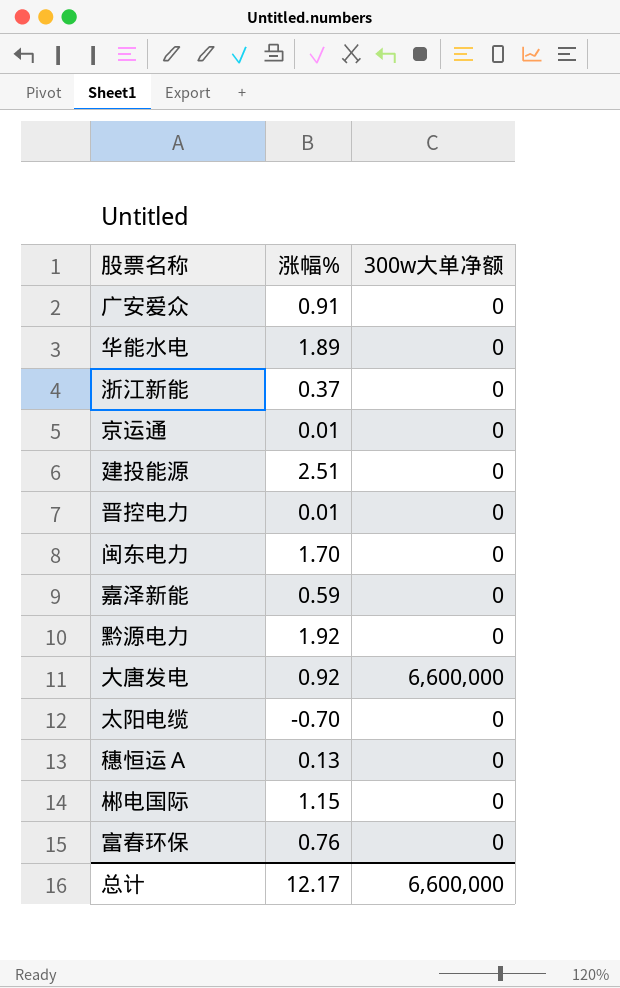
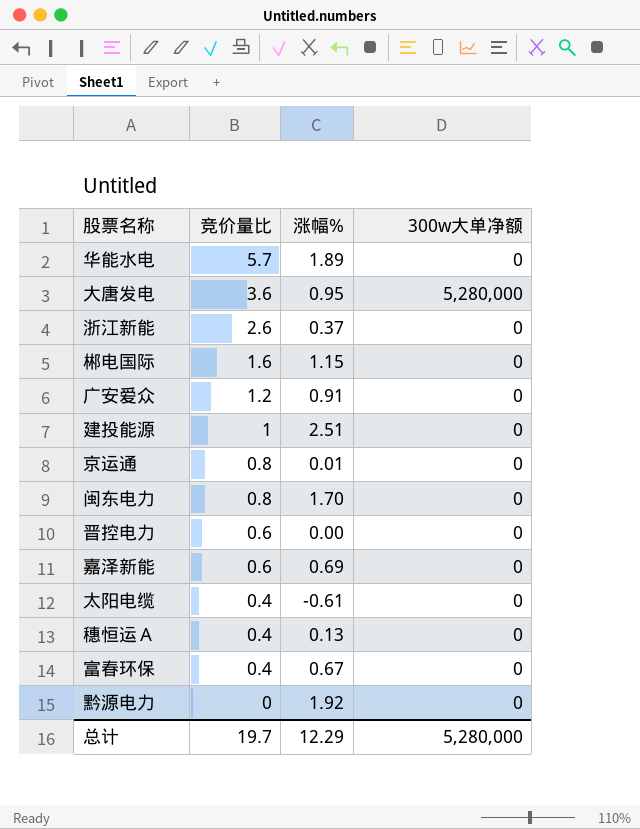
row order: none -> 竞价量比 descending
column 竞价量比 | position: none -> 2
大唐发电 | 涨幅%: 0.92 -> 0.95
大唐发电 | 300w大单净额: 6,600,000 -> 5,280,000
晋控电力 | 涨幅%: 0.01 -> 0.00
嘉泽新能 | 涨幅%: 0.59 -> 0.69
太阳电缆 | 涨幅%: -0.70 -> -0.61
富春环保 | 涨幅%: 0.76 -> 0.67
总计 | 涨幅%: 12.17 -> 12.29
总计 | 300w大单净额: 6,600,000 -> 5,280,000

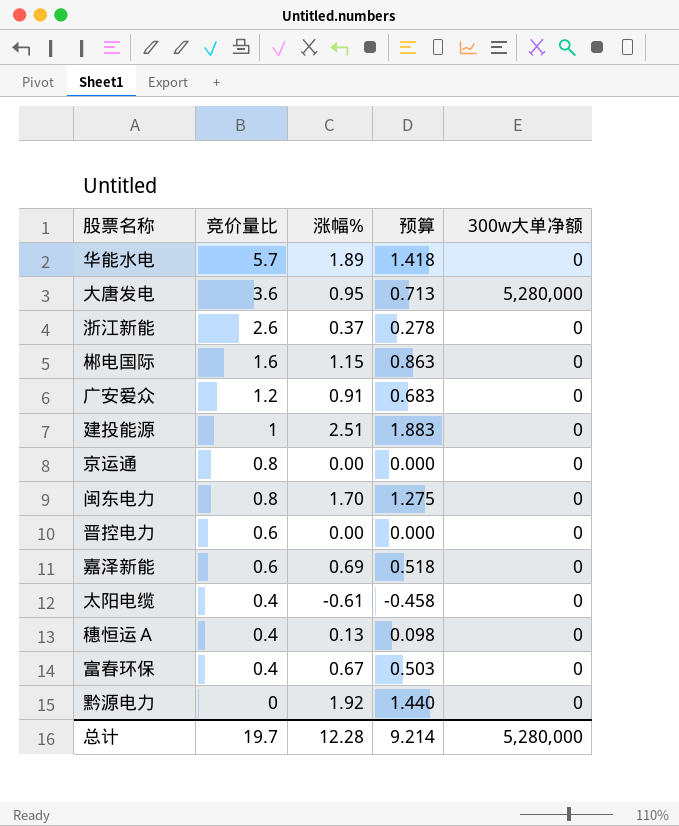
column 预算 | formula: none -> [涨幅%] * 0.75
京运通 | 涨幅%: 0.01 -> 0.00
总计 | 涨幅%: 12.29 -> 12.28

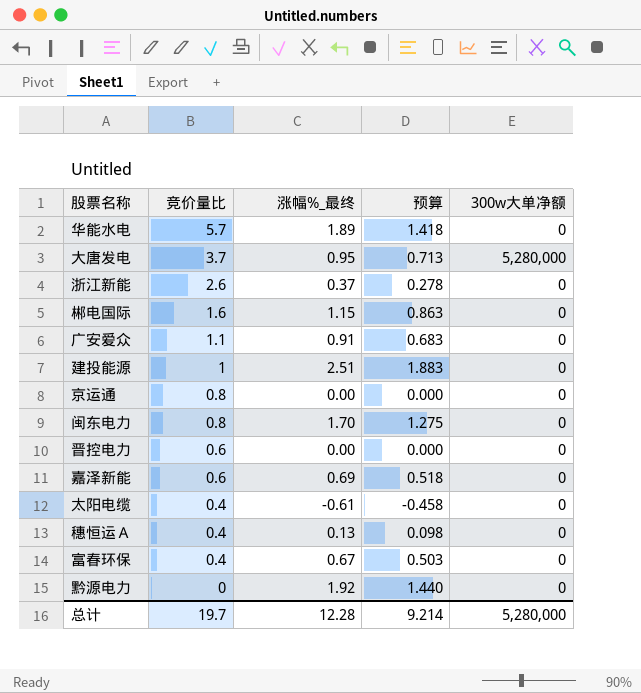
column name: 涨幅% -> 涨幅%_最终
大唐发电 | 竞价量比: 3.6 -> 3.7
广安爱众 | 竞价量比: 1.2 -> 1.1

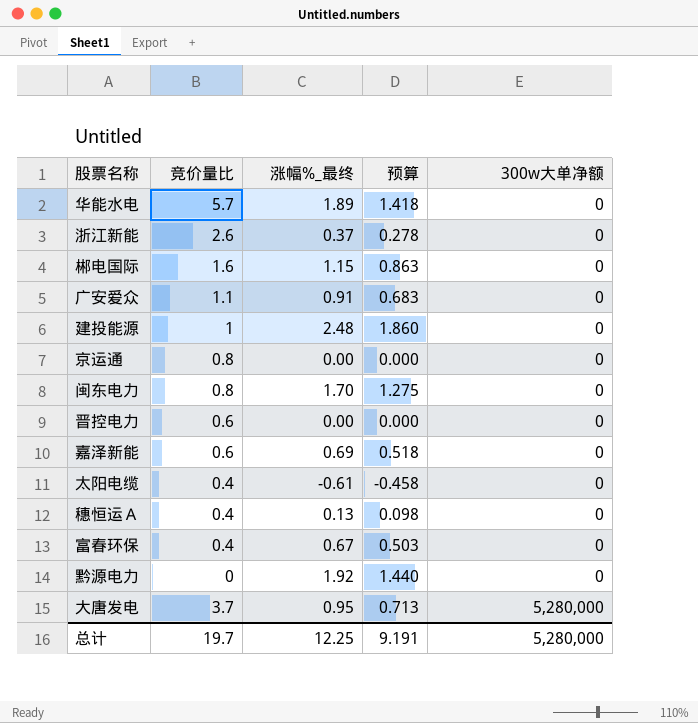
row order: 竞价量比 descending -> 300w大单净额 ascending
建投能源 | 涨幅%_最终: 2.51 -> 2.48
建投能源 | 预算: 1.883 -> 1.860
总计 | 涨幅%_最终: 12.28 -> 12.25
总计 | 预算: 9.214 -> 9.191

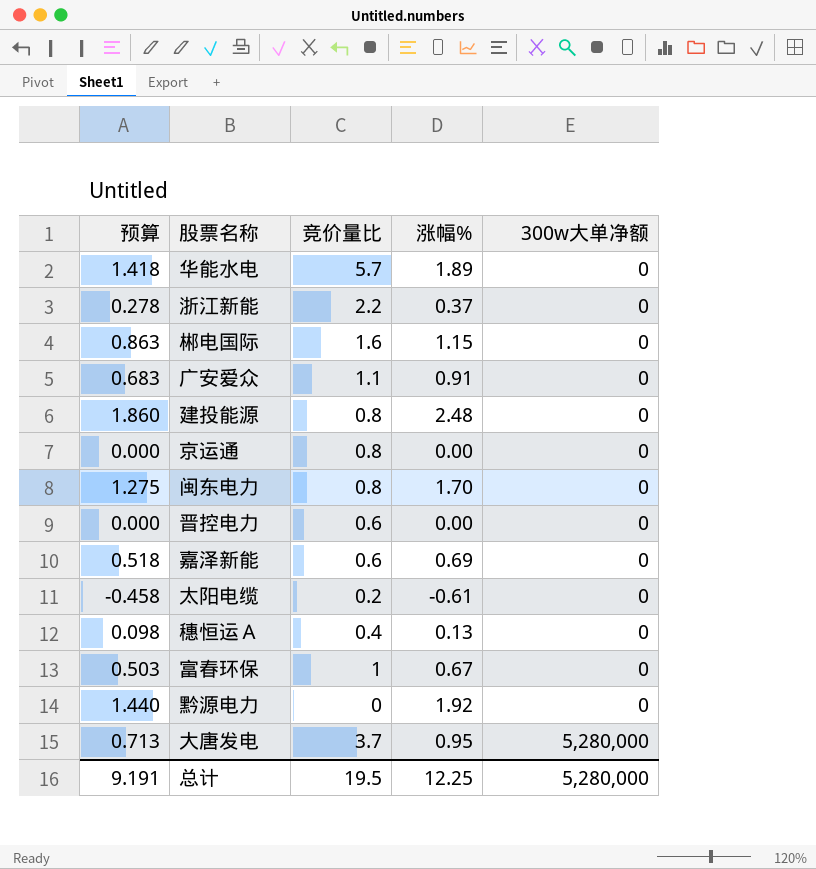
column 预算 | position: 4 -> 1
column name: 涨幅%_最终 -> 涨幅%
浙江新能 | 竞价量比: 2.6 -> 2.2
建投能源 | 竞价量比: 1 -> 0.8
太阳电缆 | 竞价量比: 0.4 -> 0.2
富春环保 | 竞价量比: 0.4 -> 1
总计 | 竞价量比: 19.7 -> 19.5

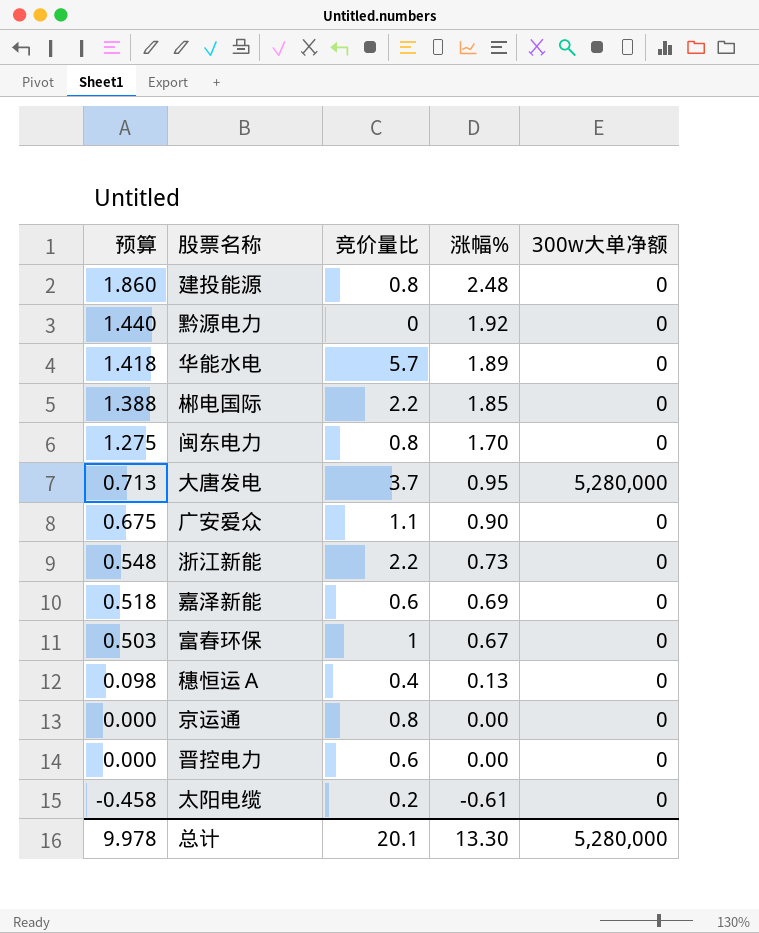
row order: 300w大单净额 ascending -> 预算 descending
郴电国际 | 预算: 0.863 -> 1.388
郴电国际 | 竞价量比: 1.6 -> 2.2
郴电国际 | 涨幅%: 1.15 -> 1.85
广安爱众 | 预算: 0.683 -> 0.675
广安爱众 | 涨幅%: 0.91 -> 0.90
浙江新能 | 预算: 0.278 -> 0.548
浙江新能 | 涨幅%: 0.37 -> 0.73
总计 | 预算: 9.191 -> 9.978
总计 | 竞价量比: 19.5 -> 20.1
总计 | 涨幅%: 12.25 -> 13.30

